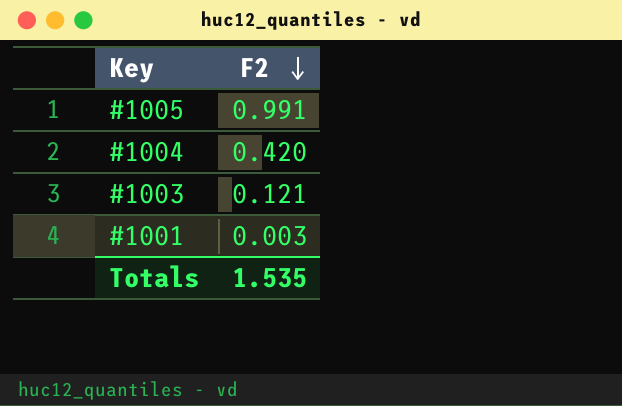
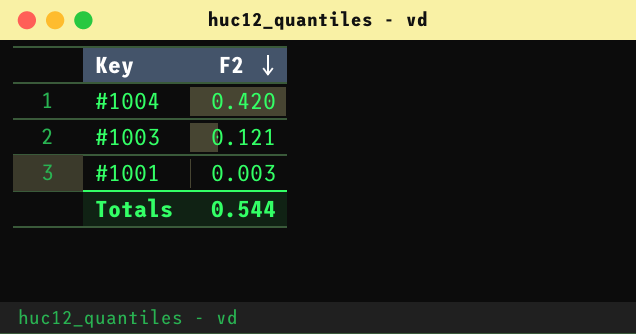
row #1005: 0.991 -> none
Totals | F2: 1.535 -> 0.544

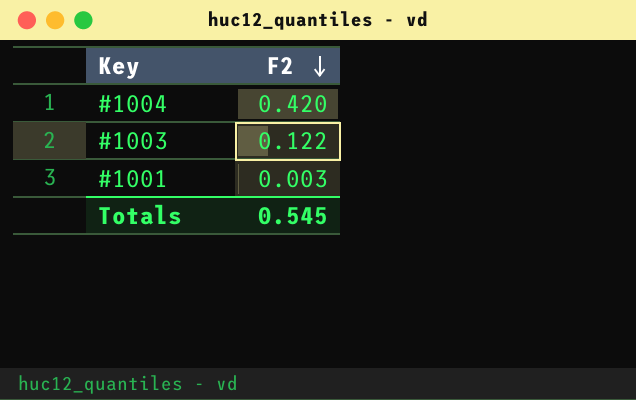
#1003 | F2: 0.121 -> 0.122
Totals | F2: 0.544 -> 0.545

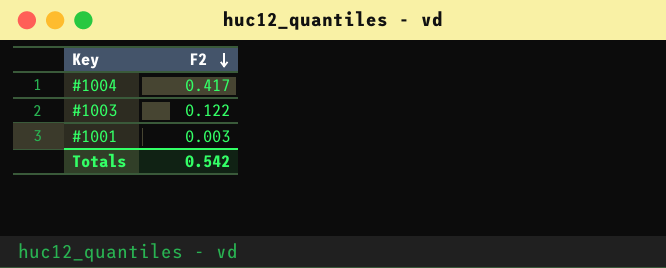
#1004 | F2: 0.420 -> 0.417
Totals | F2: 0.545 -> 0.542

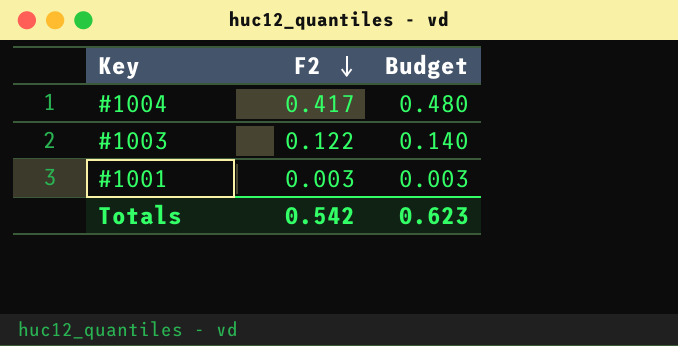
column Budget | formula: none -> [F2] * 1.15

